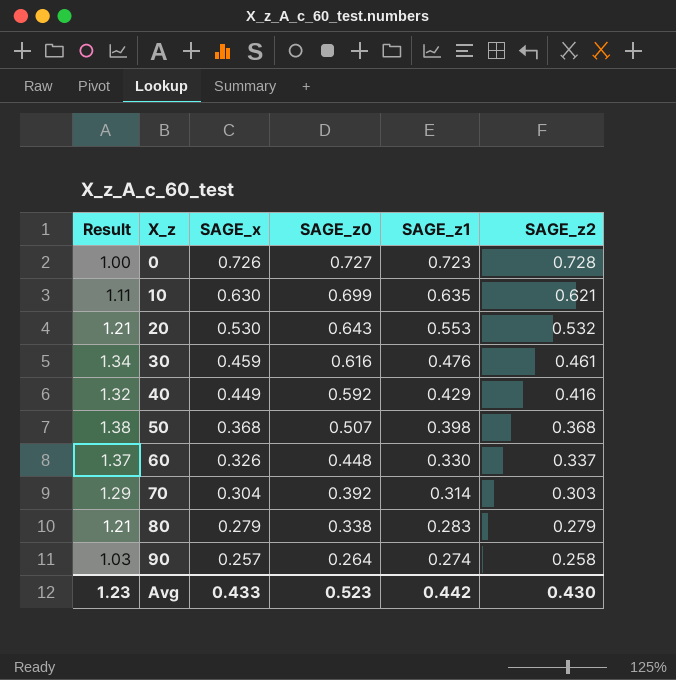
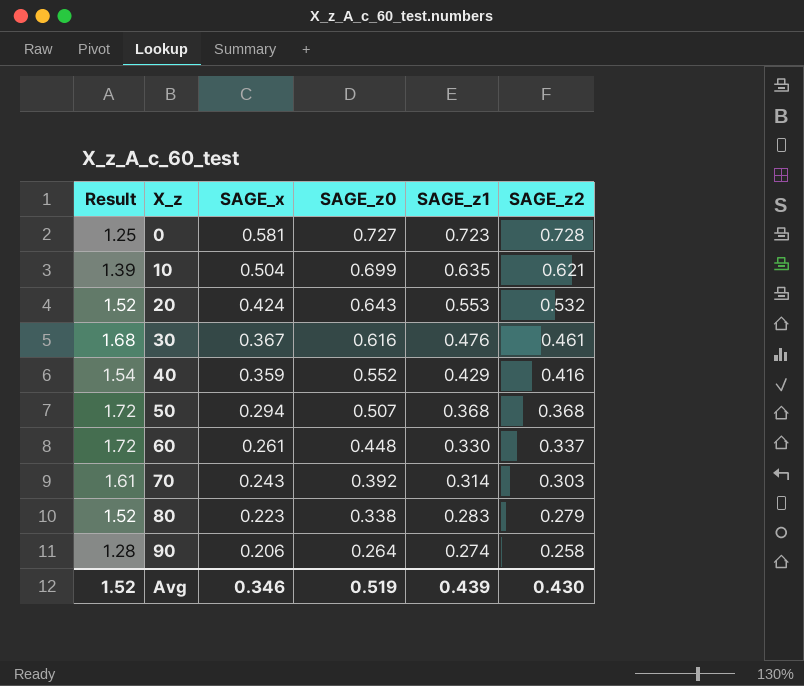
0 | Result: 1.00 -> 1.25
0 | SAGE_x: 0.726 -> 0.581
10 | Result: 1.11 -> 1.39
10 | SAGE_x: 0.630 -> 0.504
20 | Result: 1.21 -> 1.52
20 | SAGE_x: 0.530 -> 0.424
30 | Result: 1.34 -> 1.68
30 | SAGE_x: 0.459 -> 0.367
40 | Result: 1.32 -> 1.54
40 | SAGE_x: 0.449 -> 0.359
40 | SAGE_z0: 0.592 -> 0.552
50 | Result: 1.38 -> 1.72
50 | SAGE_x: 0.368 -> 0.294
50 | SAGE_z1: 0.398 -> 0.368
60 | Result: 1.37 -> 1.72
60 | SAGE_x: 0.326 -> 0.261
70 | Result: 1.29 -> 1.61
70 | SAGE_x: 0.304 -> 0.243
80 | Result: 1.21 -> 1.52
80 | SAGE_x: 0.279 -> 0.223
90 | Result: 1.03 -> 1.28
90 | SAGE_x: 0.257 -> 0.206
Avg | Result: 1.23 -> 1.52
Avg | SAGE_x: 0.433 -> 0.346
Avg | SAGE_z0: 0.523 -> 0.519
Avg | SAGE_z1: 0.442 -> 0.439

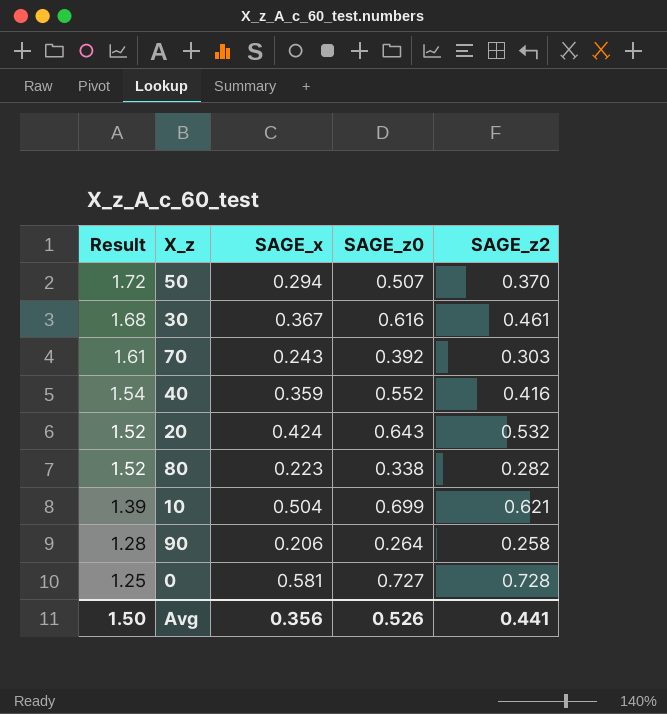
row order: X_z ascending -> Result descending
column SAGE_z1 | position: 5 -> none
row 60: 1.72 | 0.261 | 0.448 | 0.330 | 0.337 -> none
50 | SAGE_z2: 0.368 -> 0.370
80 | SAGE_z2: 0.279 -> 0.282
Avg | Result: 1.52 -> 1.50
Avg | SAGE_x: 0.346 -> 0.356
Avg | SAGE_z0: 0.519 -> 0.526
Avg | SAGE_z2: 0.430 -> 0.441

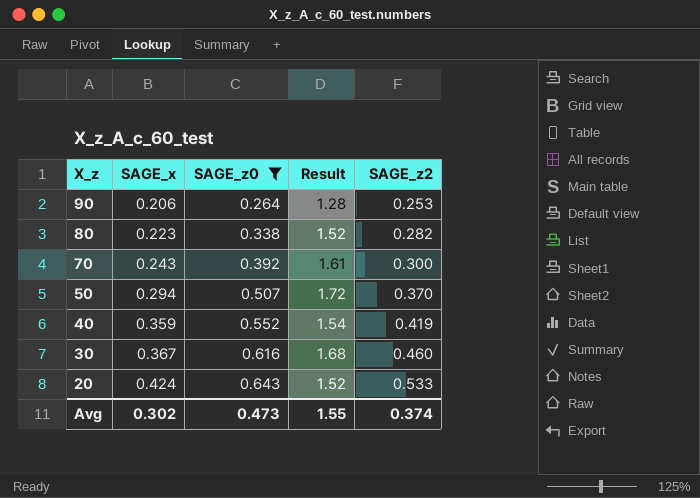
filter: none -> SAGE_z0 <= 0.643
row order: Result descending -> X_z descending
column Result | position: 1 -> 4
90 | SAGE_z2: 0.258 -> 0.253
70 | SAGE_z2: 0.303 -> 0.300
40 | SAGE_z2: 0.416 -> 0.419
30 | SAGE_z2: 0.461 -> 0.460
20 | SAGE_z2: 0.532 -> 0.533
Avg | SAGE_x: 0.356 -> 0.302
Avg | SAGE_z0: 0.526 -> 0.473
Avg | Result: 1.50 -> 1.55
Avg | SAGE_z2: 0.441 -> 0.374

